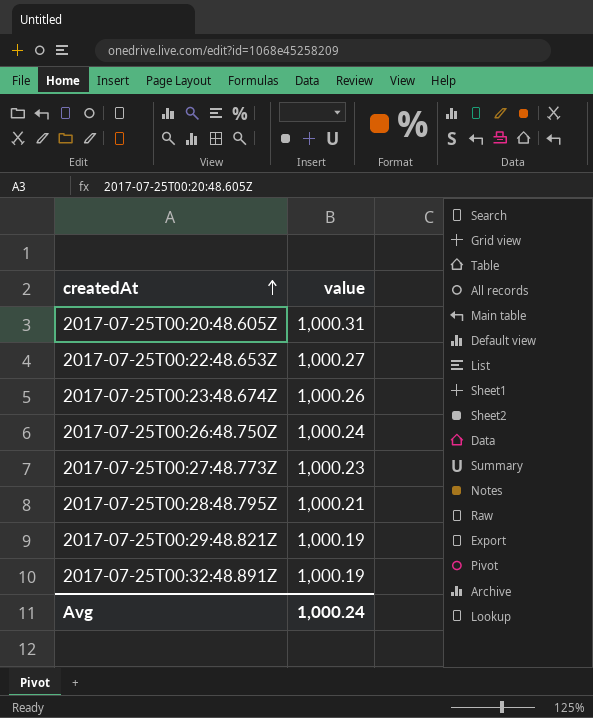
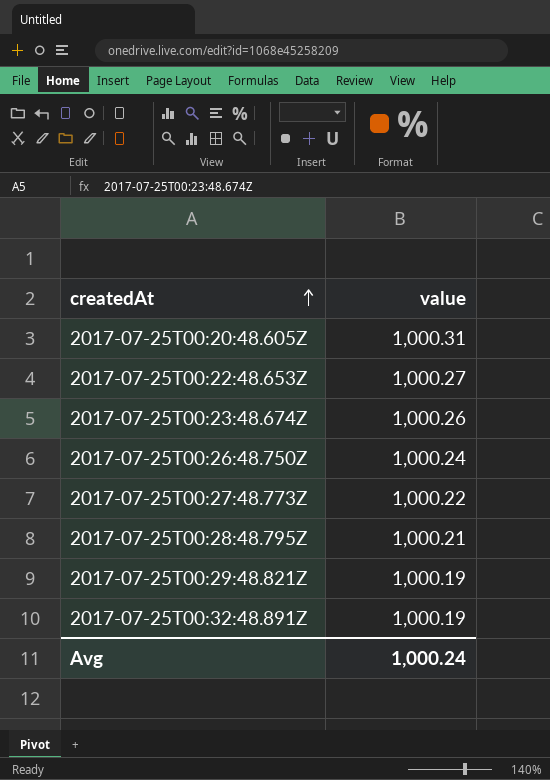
2017-07-25T00:27:48.773Z | value: 1,000.23 -> 1,000.22

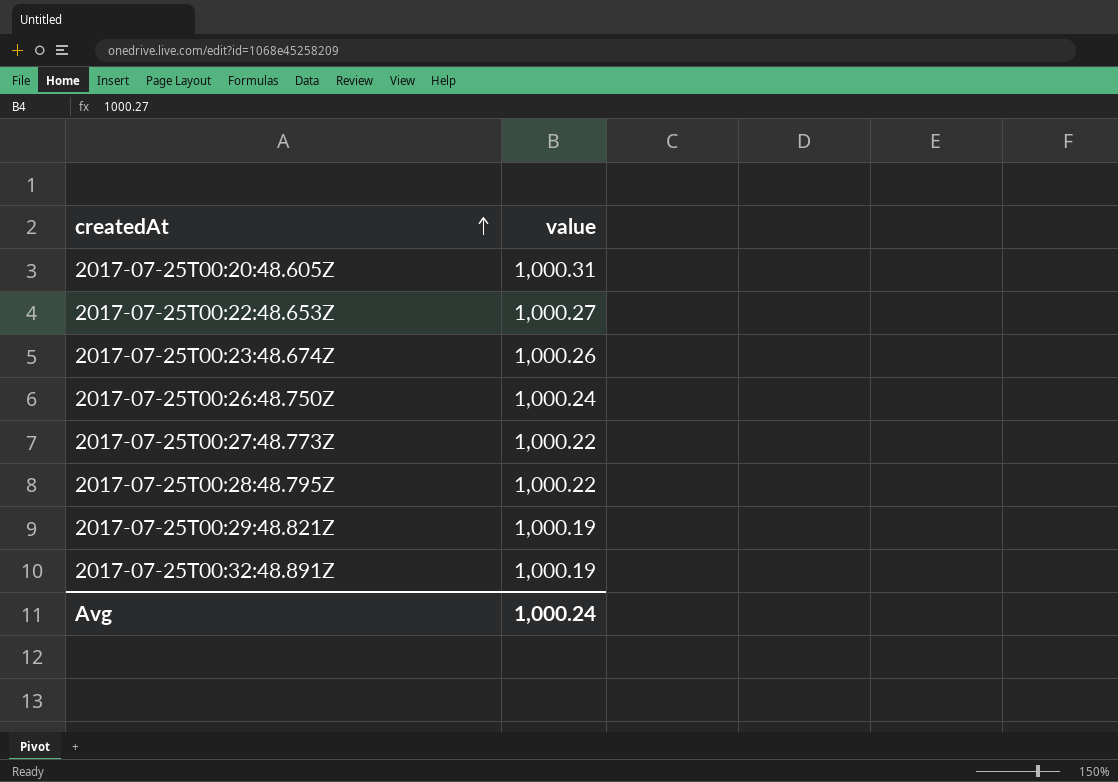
2017-07-25T00:28:48.795Z | value: 1,000.21 -> 1,000.22

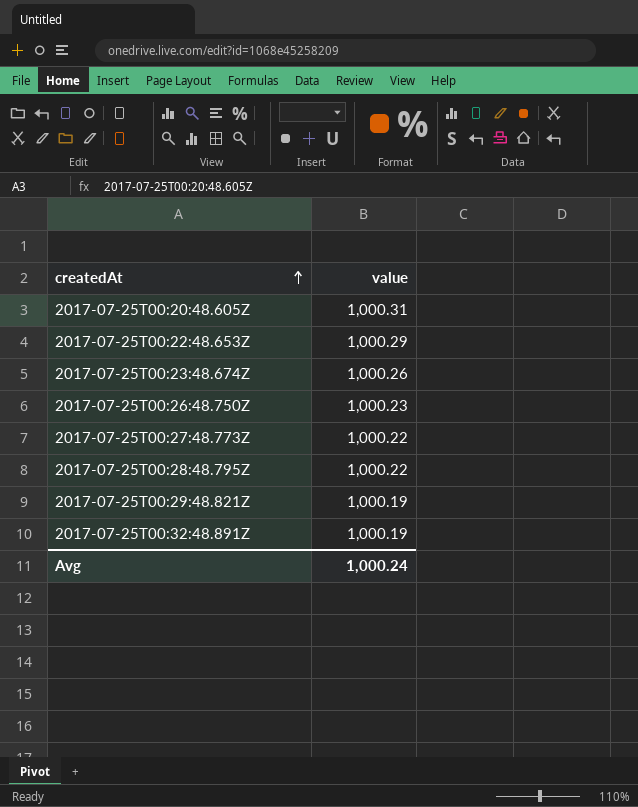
2017-07-25T00:22:48.653Z | value: 1,000.27 -> 1,000.29
2017-07-25T00:26:48.750Z | value: 1,000.24 -> 1,000.23

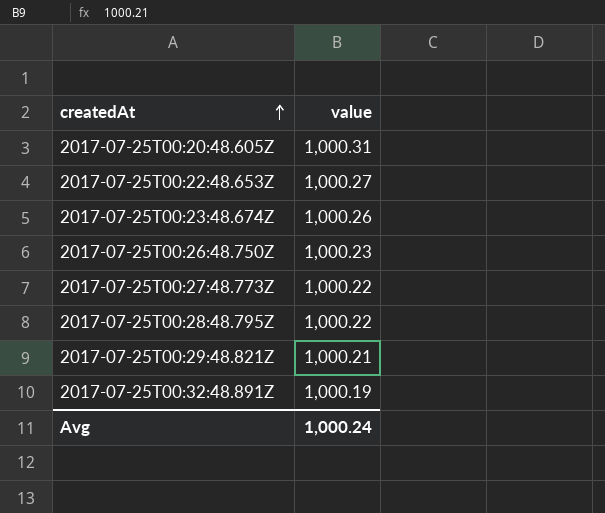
2017-07-25T00:22:48.653Z | value: 1,000.29 -> 1,000.27
2017-07-25T00:29:48.821Z | value: 1,000.19 -> 1,000.21

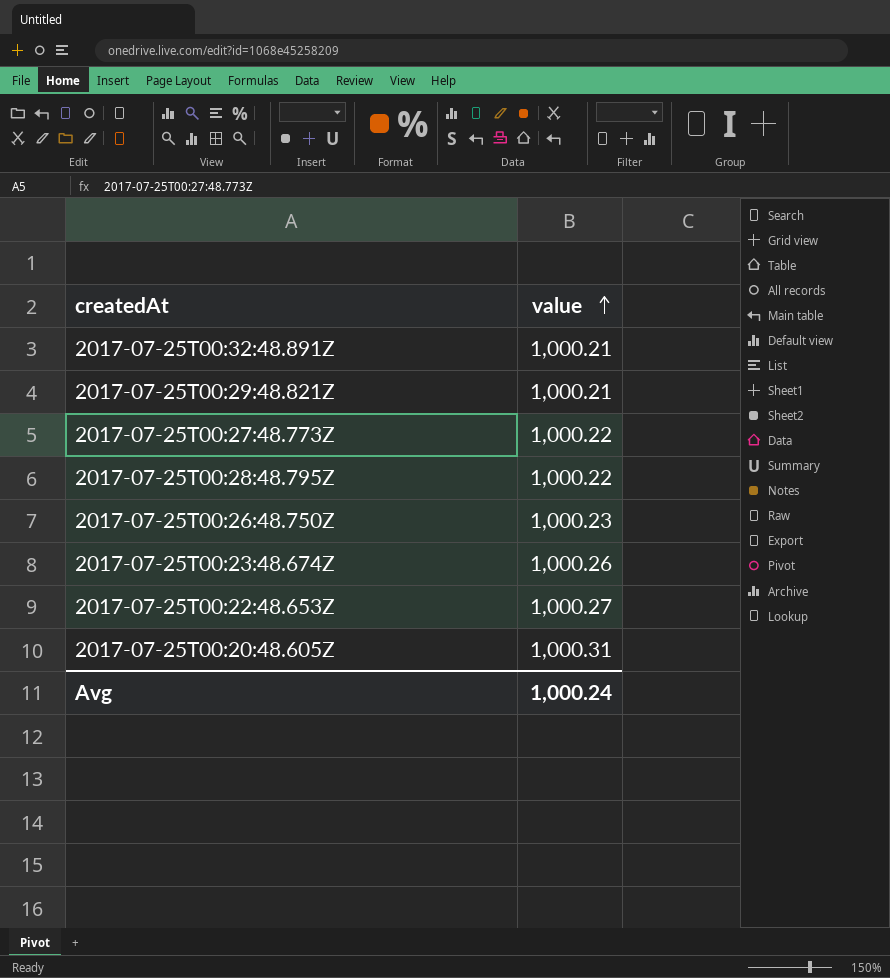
row order: createdAt ascending -> value ascending
2017-07-25T00:32:48.891Z | value: 1,000.19 -> 1,000.21

